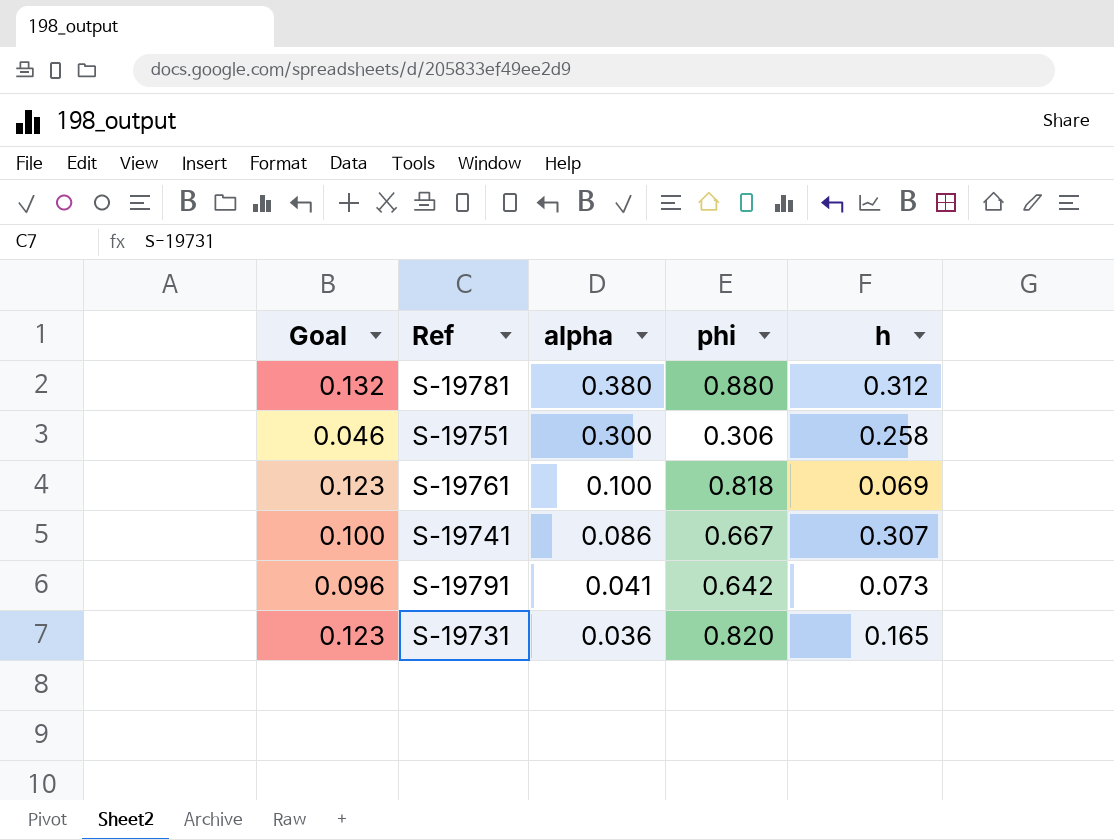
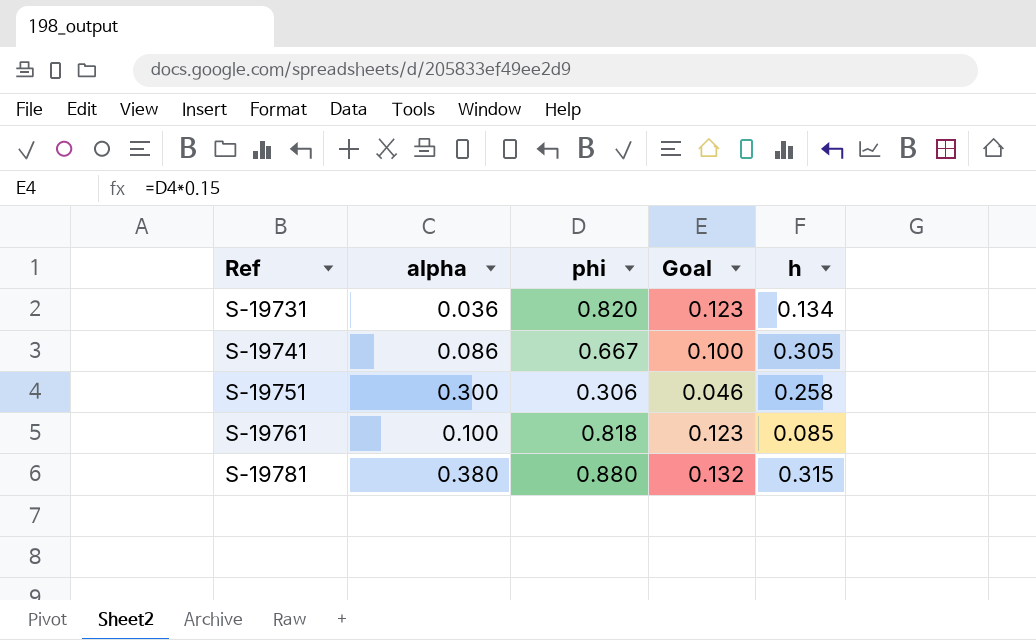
row order: alpha descending -> Ref ascending
column Goal | position: 1 -> 4
row S-19791: 0.096 | 0.041 | 0.642 | 0.073 -> none
S-19731 | h: 0.165 -> 0.134
S-19741 | h: 0.307 -> 0.305
S-19761 | h: 0.069 -> 0.085
S-19781 | h: 0.312 -> 0.315

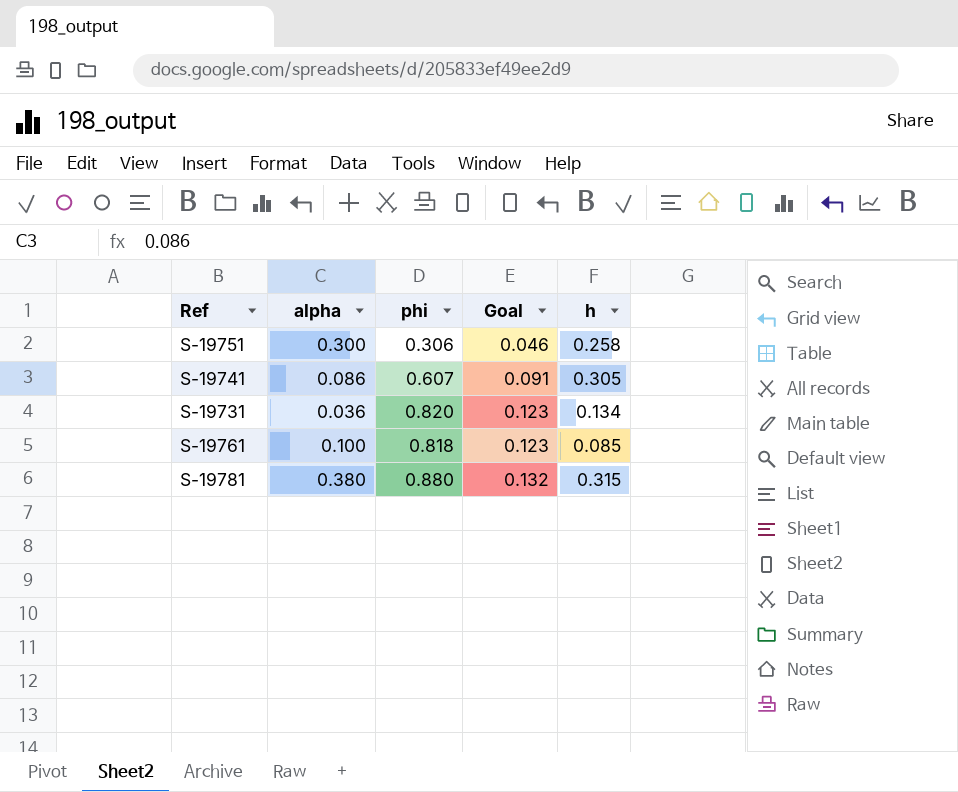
row order: Ref ascending -> Goal ascending
S-19741 | phi: 0.667 -> 0.607
S-19741 | Goal: 0.100 -> 0.091

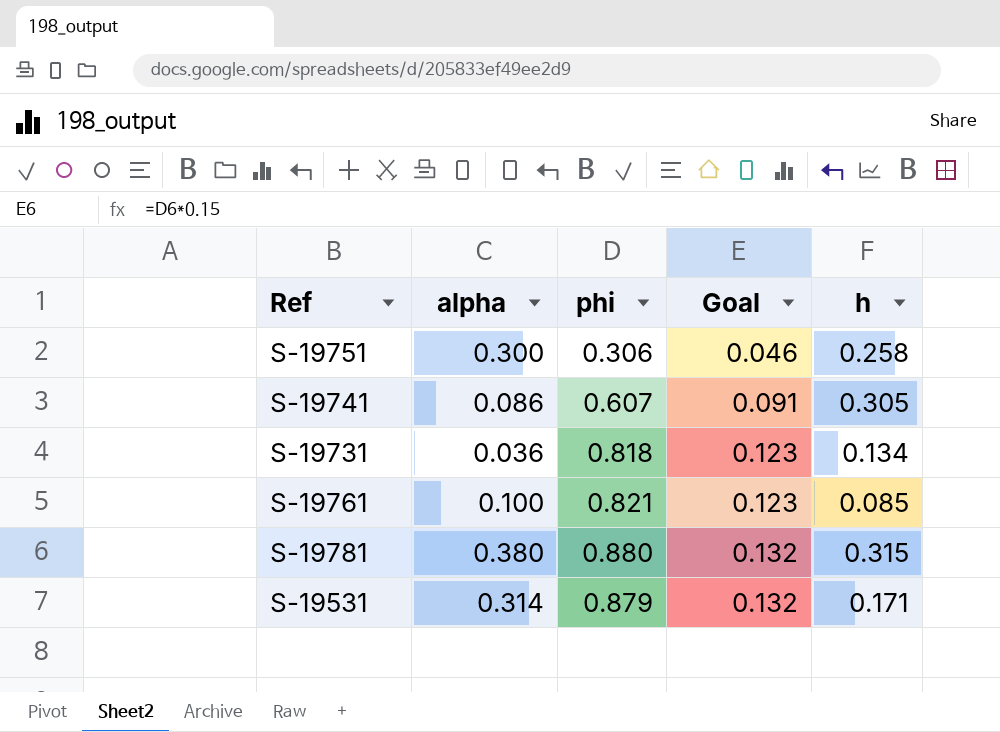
S-19731 | phi: 0.820 -> 0.818
S-19761 | phi: 0.818 -> 0.821
row S-19531: none -> 0.314 | 0.879 | 0.132 | 0.171

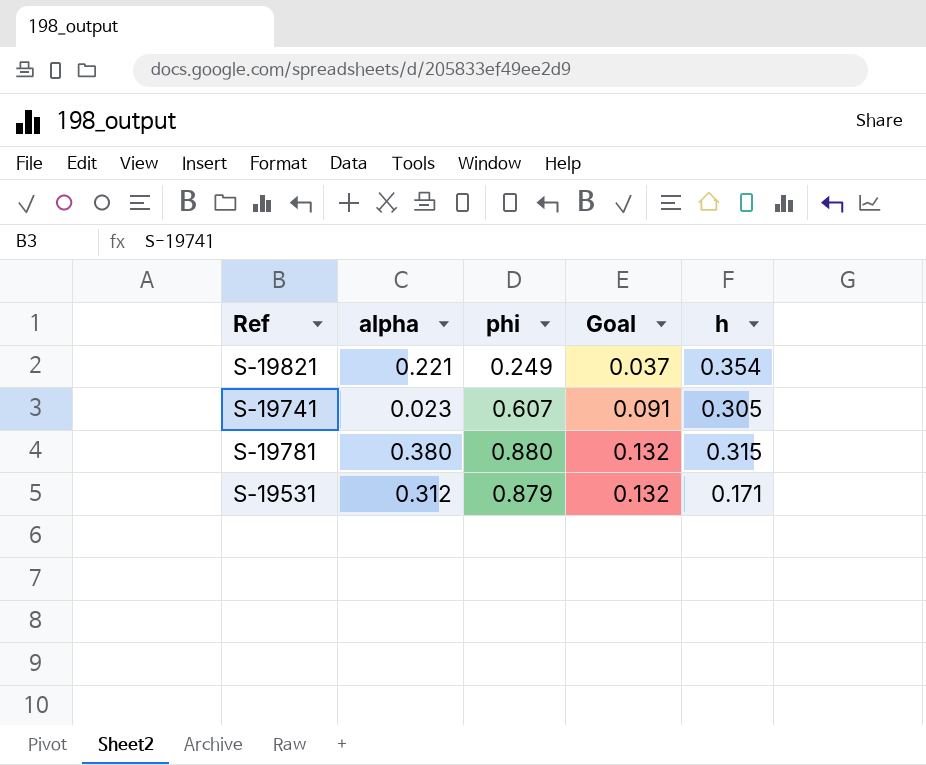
row S-19751: 0.300 | 0.306 | 0.046 | 0.258 -> none
row S-19731: 0.036 | 0.818 | 0.123 | 0.134 -> none
row S-19761: 0.100 | 0.821 | 0.123 | 0.085 -> none
row S-19821: none -> 0.221 | 0.249 | 0.037 | 0.354
S-19741 | alpha: 0.086 -> 0.023
S-19531 | alpha: 0.314 -> 0.312

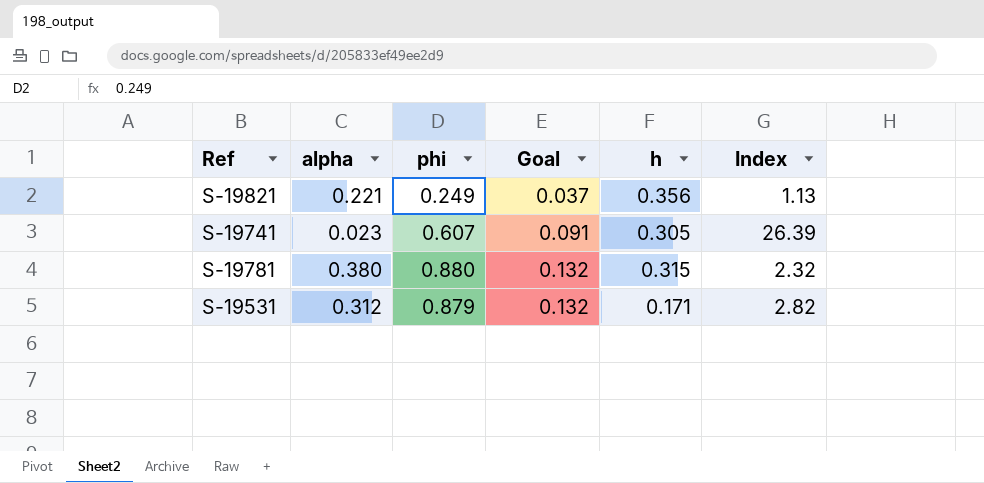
column Index | formula: none -> [phi] / [alpha]
S-19821 | h: 0.354 -> 0.356

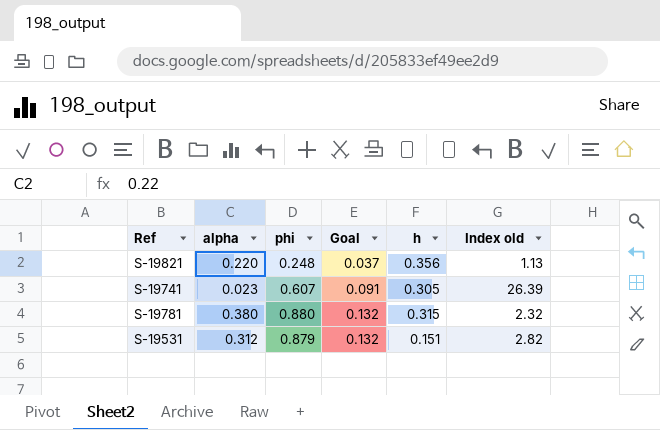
column name: Index -> Index old
S-19821 | alpha: 0.221 -> 0.220
S-19821 | phi: 0.249 -> 0.248
S-19531 | h: 0.171 -> 0.151

